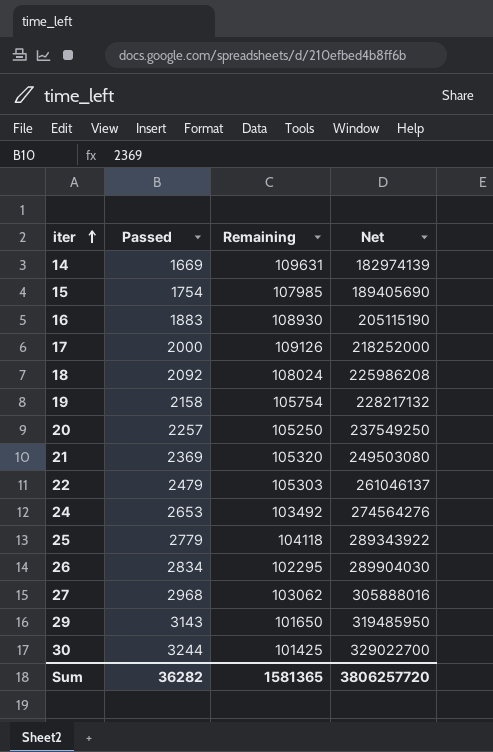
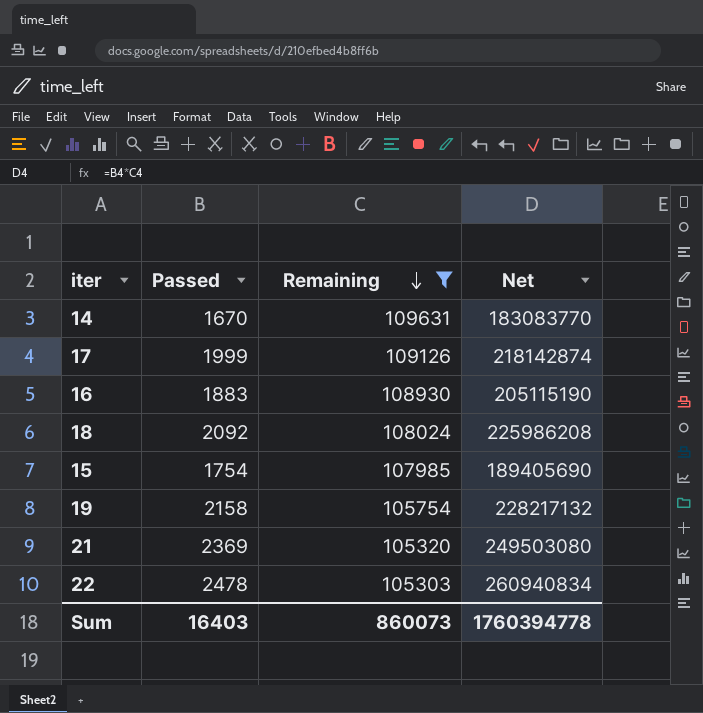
filter: none -> Remaining >= 105303
row order: iter ascending -> Remaining descending
14 | Passed: 1669 -> 1670
14 | Net: 182974139 -> 183083770
17 | Passed: 2000 -> 1999
17 | Net: 218252000 -> 218142874
22 | Passed: 2479 -> 2478
22 | Net: 261046137 -> 260940834
Sum | Passed: 36282 -> 16403
Sum | Remaining: 1581365 -> 860073
Sum | Net: 3806257720 -> 1760394778

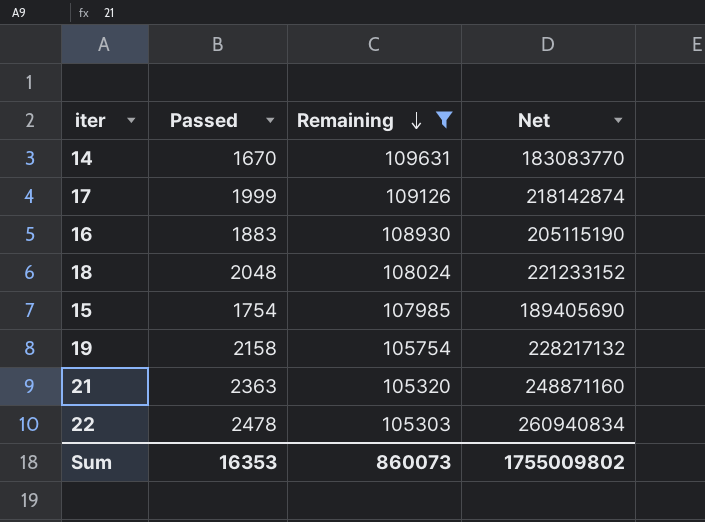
18 | Passed: 2092 -> 2048
18 | Net: 225986208 -> 221233152
21 | Passed: 2369 -> 2363
21 | Net: 249503080 -> 248871160
Sum | Passed: 16403 -> 16353
Sum | Net: 1760394778 -> 1755009802

